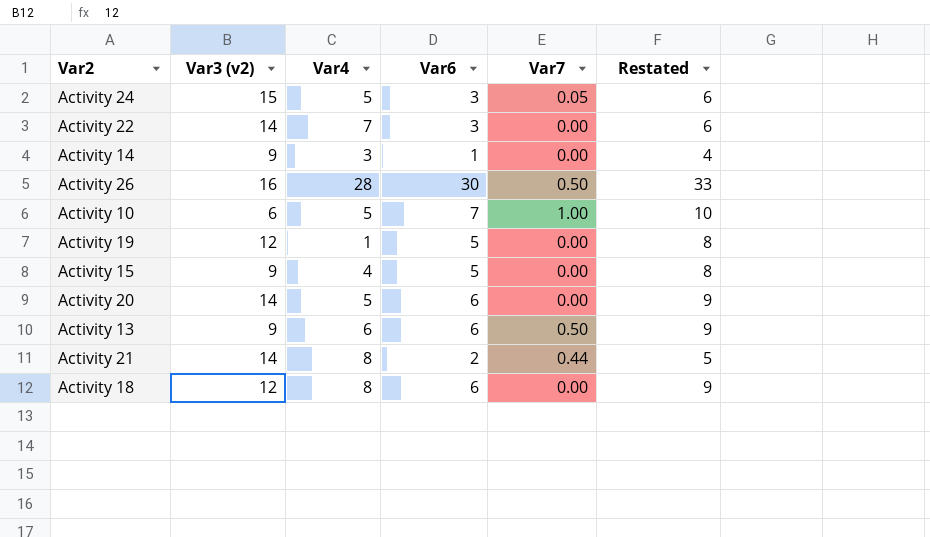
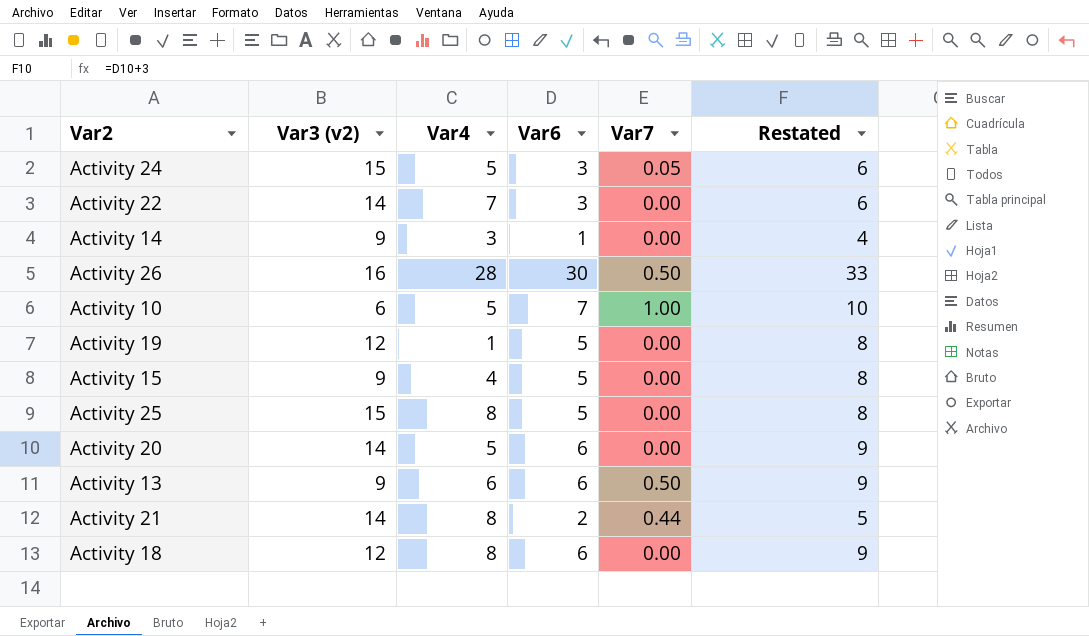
row Activity 25: none -> 15 | 8 | 5 | 0.00 | 8

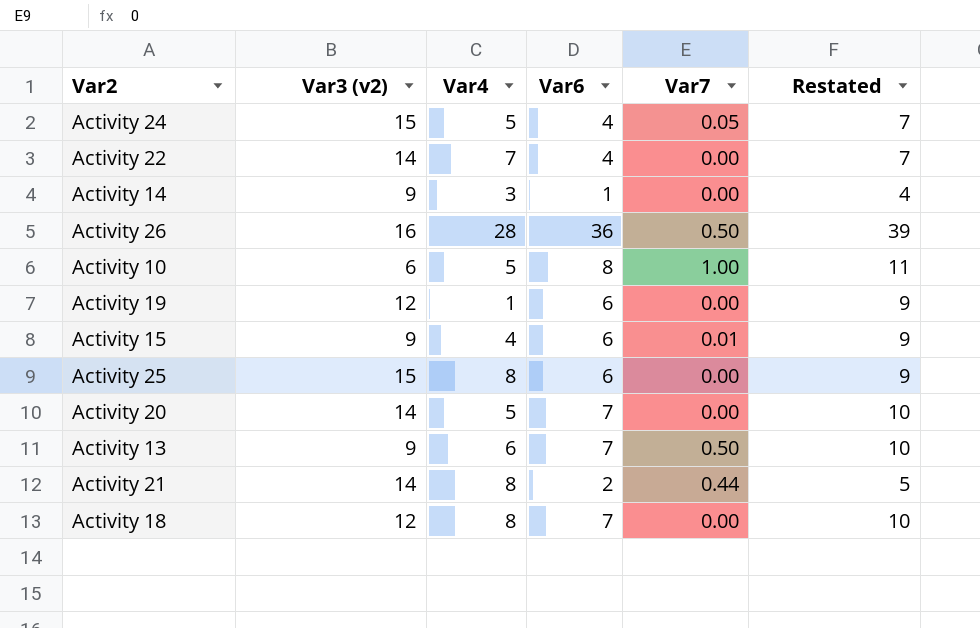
Activity 24 | Var6: 3 -> 4
Activity 24 | Restated: 6 -> 7
Activity 22 | Var6: 3 -> 4
Activity 22 | Restated: 6 -> 7
Activity 26 | Var6: 30 -> 36
Activity 26 | Restated: 33 -> 39
Activity 10 | Var6: 7 -> 8
Activity 10 | Restated: 10 -> 11
Activity 19 | Var6: 5 -> 6
Activity 19 | Restated: 8 -> 9
Activity 15 | Var6: 5 -> 6
Activity 15 | Var7: 0.00 -> 0.01
Activity 15 | Restated: 8 -> 9
Activity 25 | Var6: 5 -> 6
Activity 25 | Restated: 8 -> 9
Activity 20 | Var6: 6 -> 7
Activity 20 | Restated: 9 -> 10
Activity 13 | Var6: 6 -> 7
Activity 13 | Restated: 9 -> 10
Activity 18 | Var6: 6 -> 7
Activity 18 | Restated: 9 -> 10

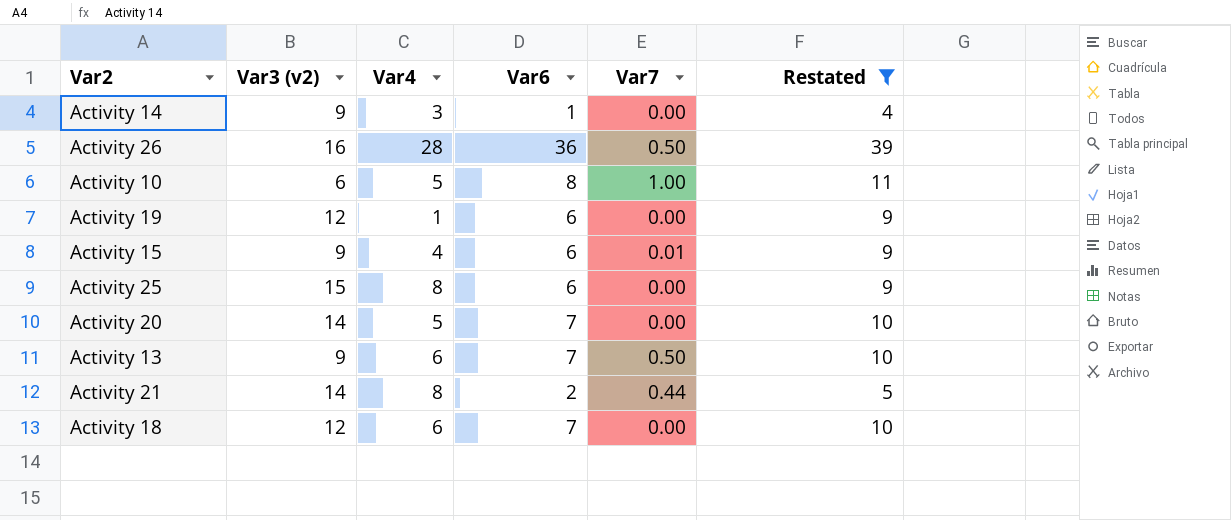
filter: none -> Restated != 7
Activity 18 | Var4: 8 -> 6

